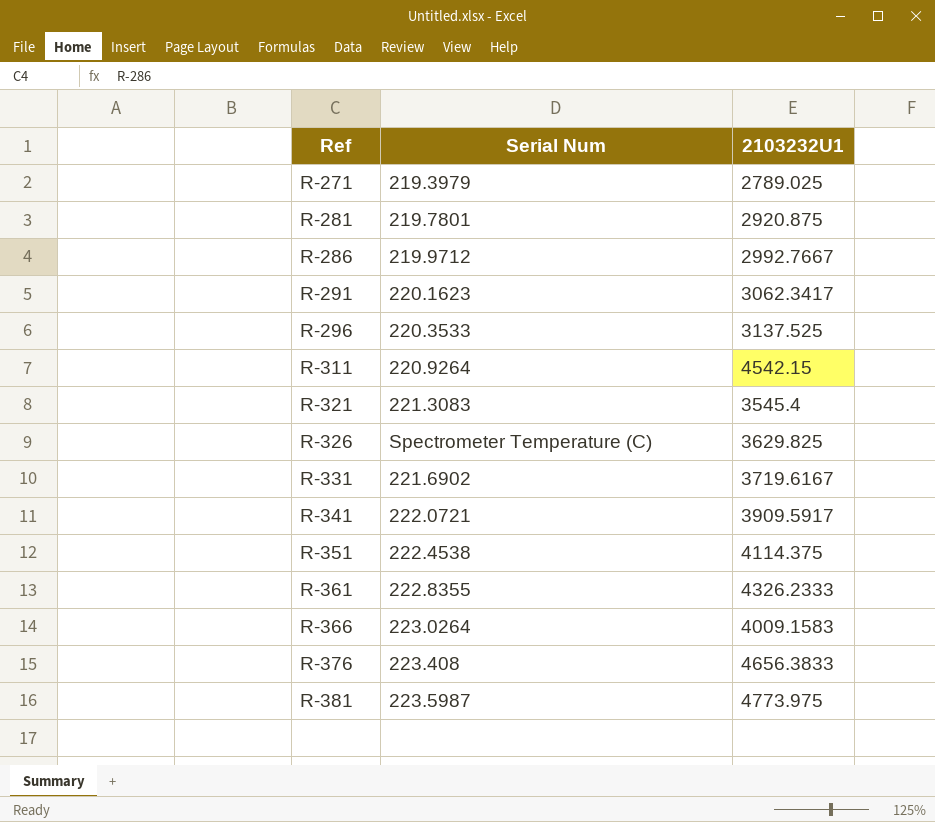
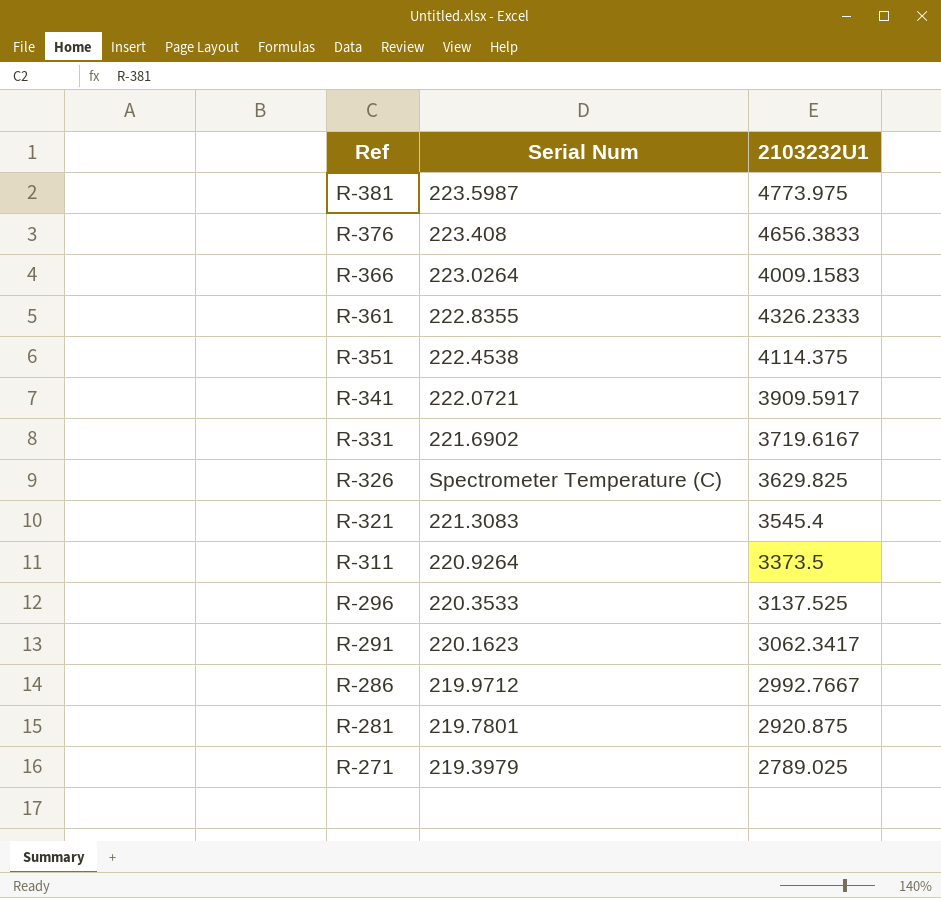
row order: Ref ascending -> Ref descending
R-311 | 2103232U1: 4542.15 -> 3373.5

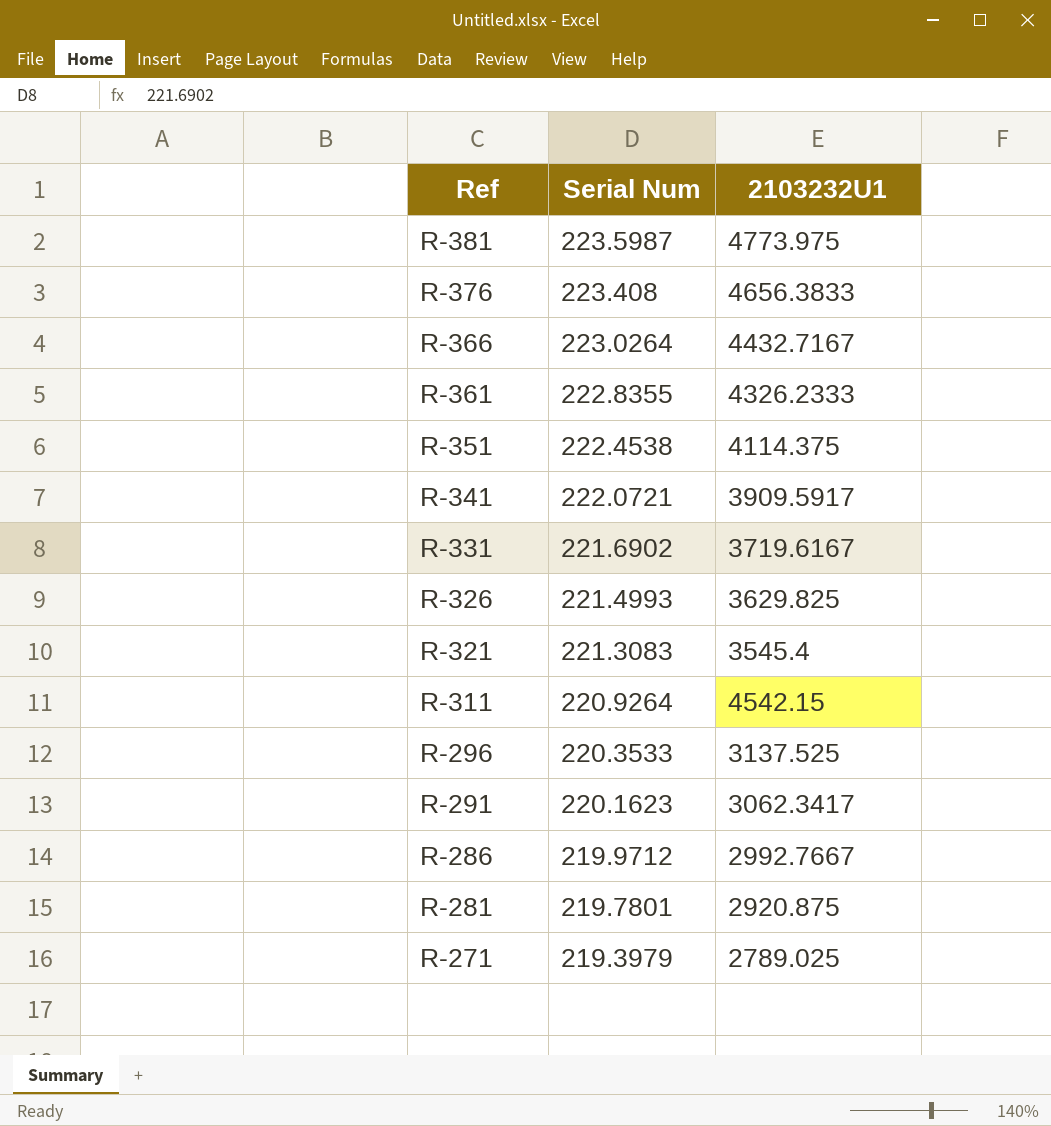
R-366 | 2103232U1: 4009.1583 -> 4432.7167
R-326 | Serial Num: Spectrometer Temperature (C) -> 221.4993
R-311 | 2103232U1: 3373.5 -> 4542.15

